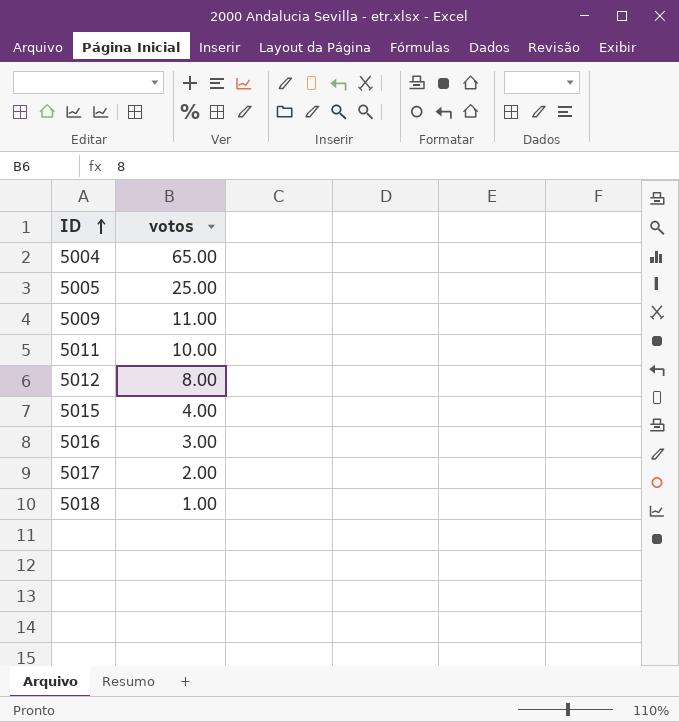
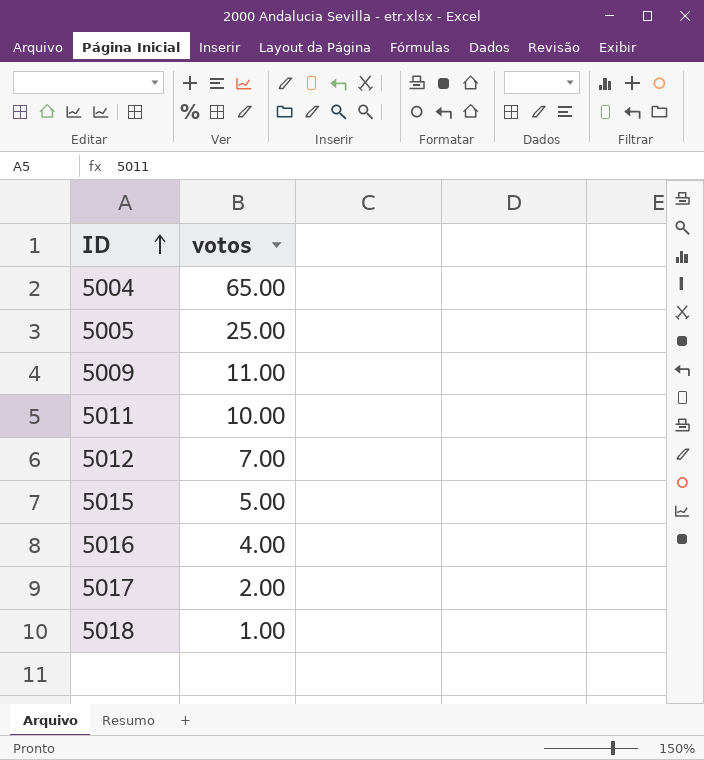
5012 | votos: 8.00 -> 7.00
5015 | votos: 4.00 -> 5.00
5016 | votos: 3.00 -> 4.00

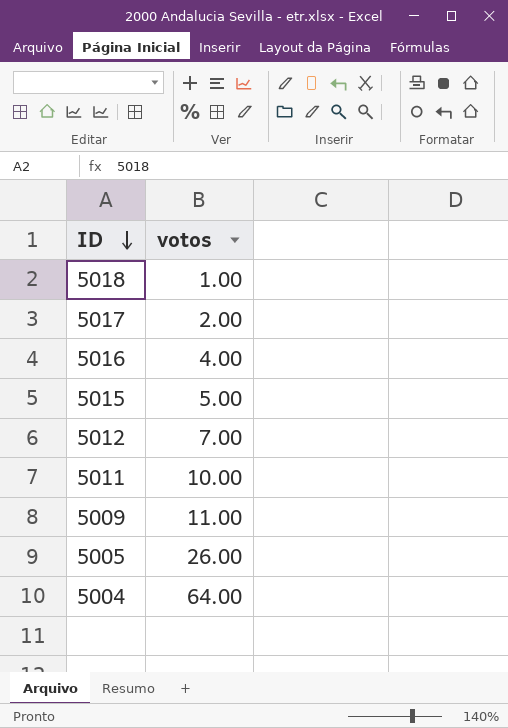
row order: ID ascending -> ID descending
5005 | votos: 25.00 -> 26.00
5004 | votos: 65.00 -> 64.00

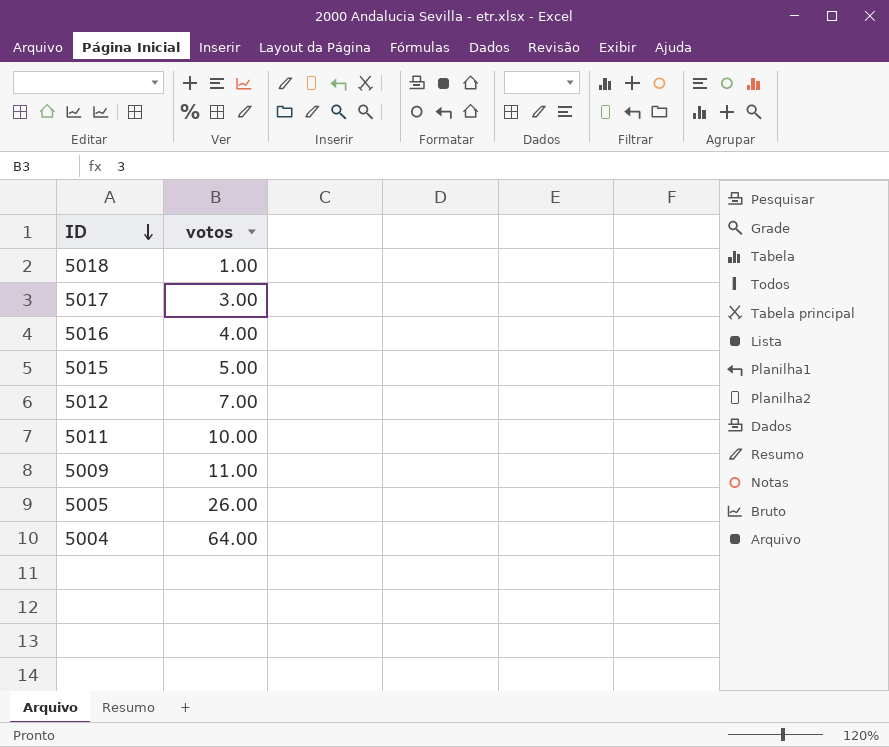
5017 | votos: 2.00 -> 3.00

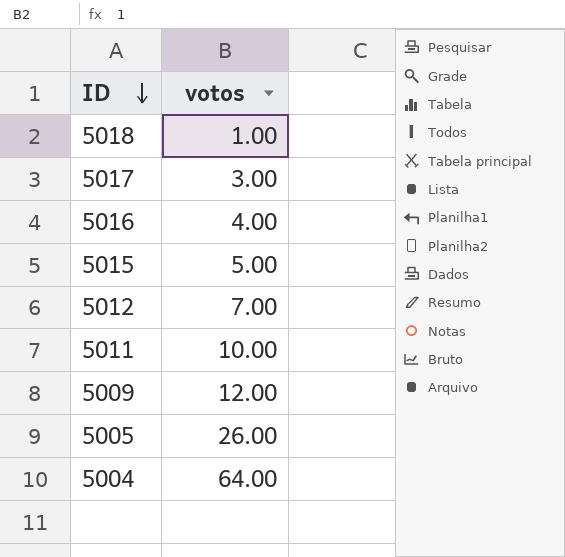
5009 | votos: 11.00 -> 12.00

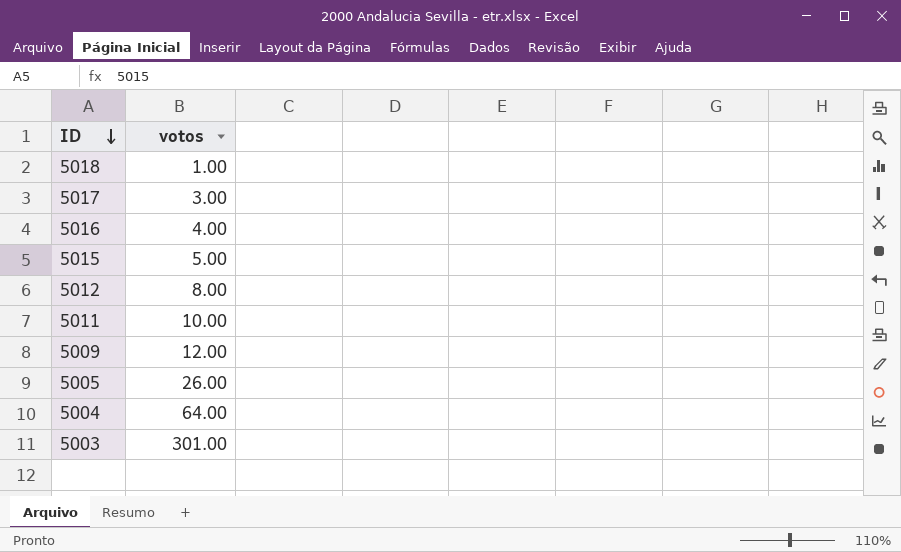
5012 | votos: 7.00 -> 8.00
row 5003: none -> 301.00

